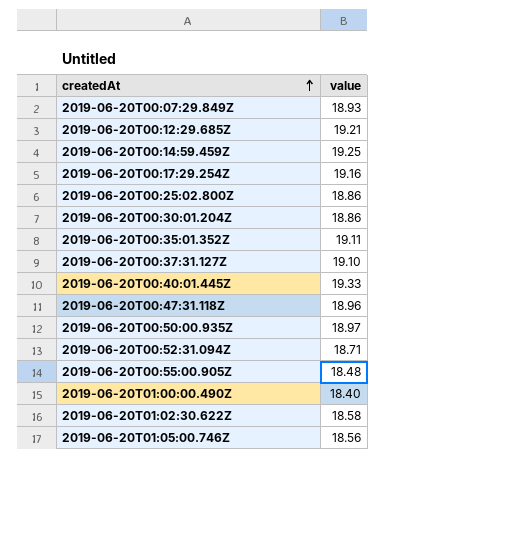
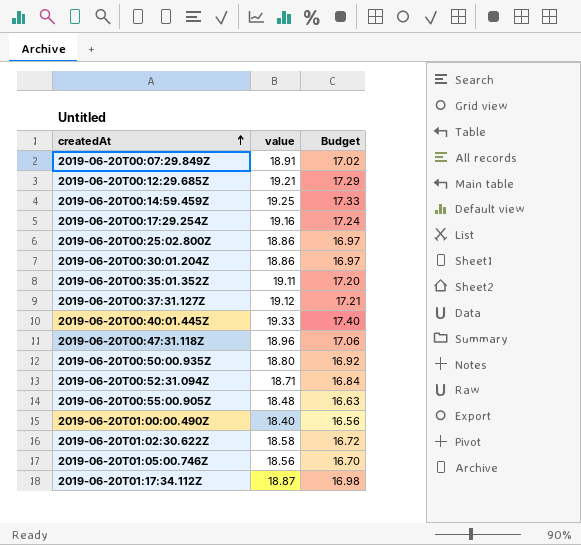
column Budget | formula: none -> [value] * 0.9
2019-06-20T00:07:29.849Z | value: 18.93 -> 18.91
2019-06-20T00:37:31.127Z | value: 19.10 -> 19.12
2019-06-20T00:50:00.935Z | value: 18.97 -> 18.80
row 2019-06-20T01:17:34.112Z: none -> 18.87 | 16.98

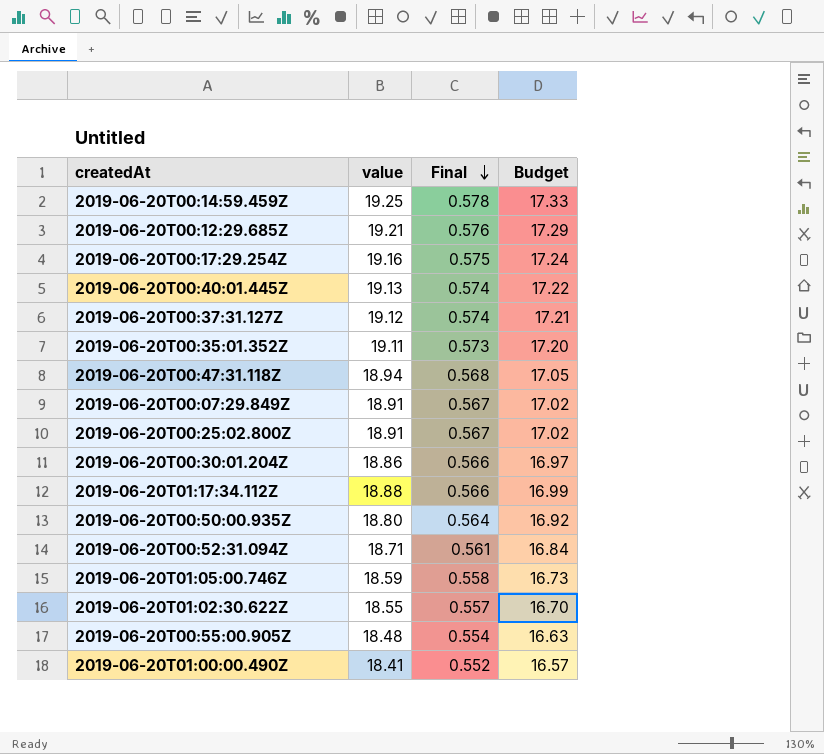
row order: createdAt ascending -> Final descending
column Final | formula: none -> [value] * 0.03
2019-06-20T00:40:01.445Z | value: 19.33 -> 19.13
2019-06-20T00:40:01.445Z | Budget: 17.40 -> 17.22
2019-06-20T00:47:31.118Z | value: 18.96 -> 18.94
2019-06-20T00:47:31.118Z | Budget: 17.06 -> 17.05
2019-06-20T00:25:02.800Z | value: 18.86 -> 18.91
2019-06-20T00:25:02.800Z | Budget: 16.97 -> 17.02
2019-06-20T01:17:34.112Z | value: 18.87 -> 18.88
2019-06-20T01:17:34.112Z | Budget: 16.98 -> 16.99
2019-06-20T01:05:00.746Z | value: 18.56 -> 18.59
2019-06-20T01:05:00.746Z | Budget: 16.70 -> 16.73
2019-06-20T01:02:30.622Z | value: 18.58 -> 18.55
2019-06-20T01:02:30.622Z | Budget: 16.72 -> 16.70
2019-06-20T01:00:00.490Z | value: 18.40 -> 18.41
2019-06-20T01:00:00.490Z | Budget: 16.56 -> 16.57

